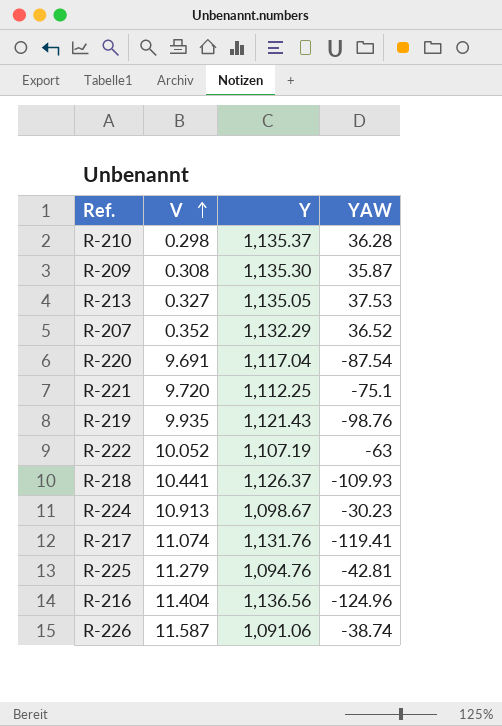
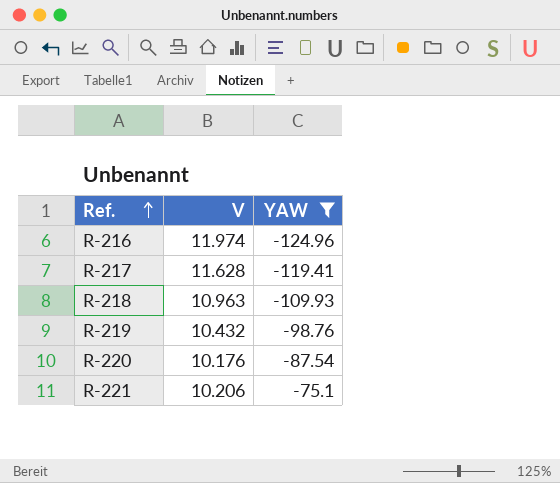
filter: none -> YAW <= -75.1
row order: V ascending -> Ref. ascending
column Y | position: 3 -> none
R-216 | V: 11.404 -> 11.974
R-217 | V: 11.074 -> 11.628
R-218 | V: 10.441 -> 10.963
R-219 | V: 9.935 -> 10.432
R-220 | V: 9.691 -> 10.176
R-221 | V: 9.720 -> 10.206

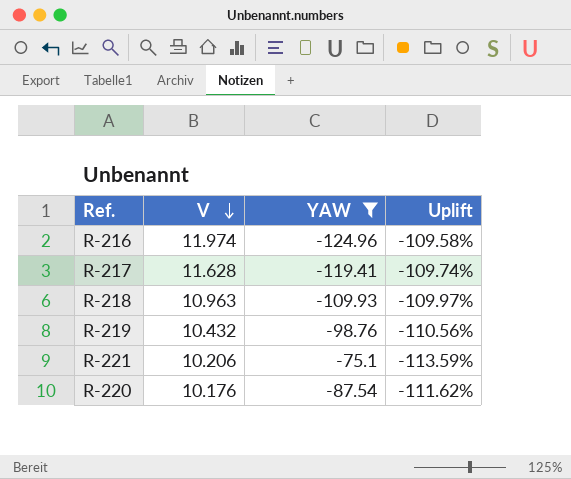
row order: Ref. ascending -> V descending
column Uplift | formula: none -> ([V] - [YAW]) / [YAW]

